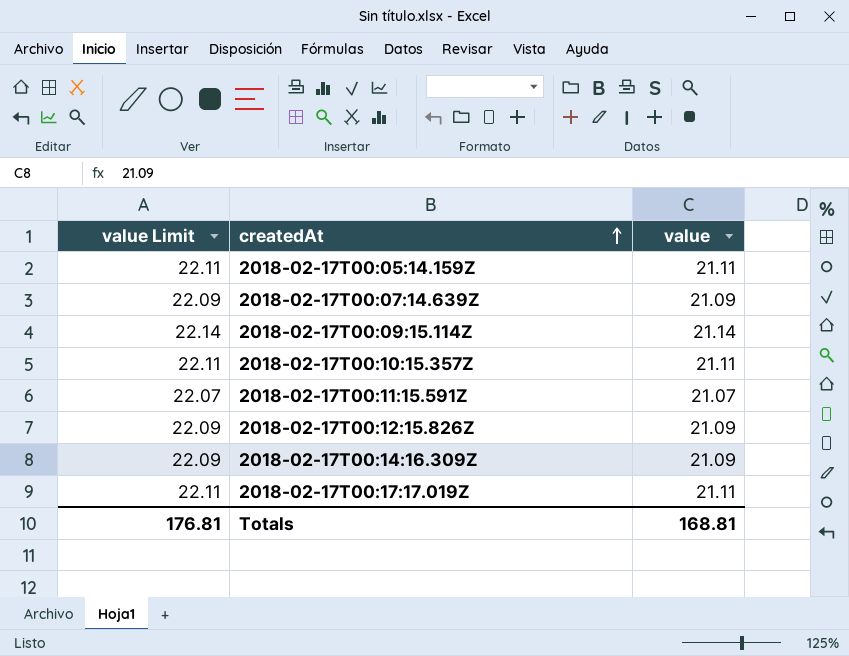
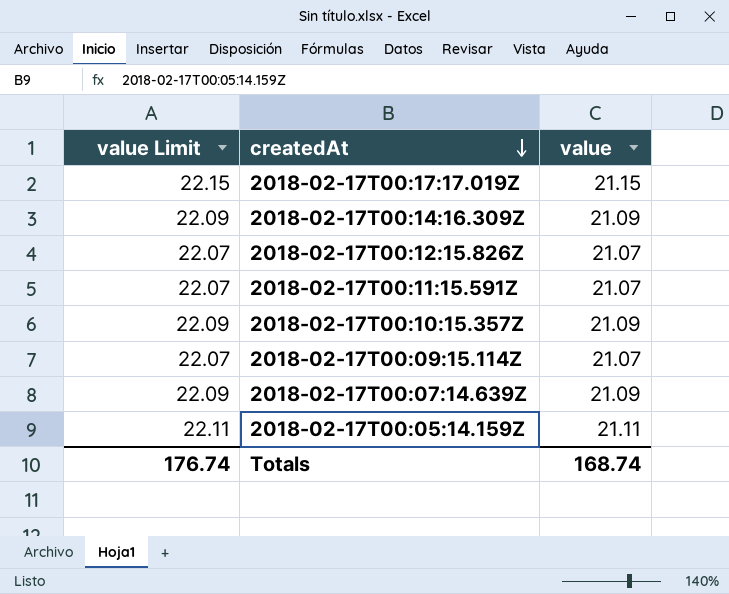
row order: createdAt ascending -> createdAt descending
2018-02-17T00:17:17.019Z | value Limit: 22.11 -> 22.15
2018-02-17T00:17:17.019Z | value: 21.11 -> 21.15
2018-02-17T00:12:15.826Z | value Limit: 22.09 -> 22.07
2018-02-17T00:12:15.826Z | value: 21.09 -> 21.07
2018-02-17T00:10:15.357Z | value Limit: 22.11 -> 22.09
2018-02-17T00:10:15.357Z | value: 21.11 -> 21.09
2018-02-17T00:09:15.114Z | value Limit: 22.14 -> 22.07
2018-02-17T00:09:15.114Z | value: 21.14 -> 21.07
Totals | value Limit: 176.81 -> 176.74
Totals | value: 168.81 -> 168.74

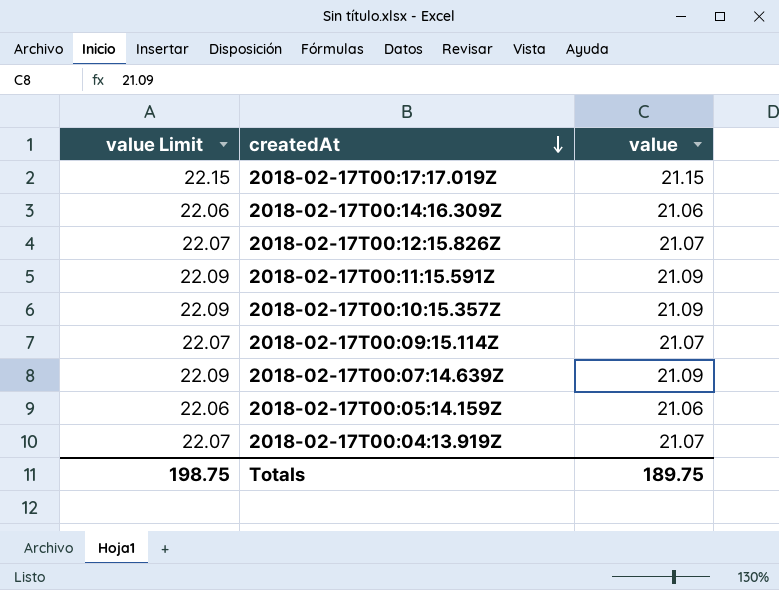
2018-02-17T00:14:16.309Z | value Limit: 22.09 -> 22.06
2018-02-17T00:14:16.309Z | value: 21.09 -> 21.06
2018-02-17T00:11:15.591Z | value Limit: 22.07 -> 22.09
2018-02-17T00:11:15.591Z | value: 21.07 -> 21.09
2018-02-17T00:05:14.159Z | value Limit: 22.11 -> 22.06
2018-02-17T00:05:14.159Z | value: 21.11 -> 21.06
row 2018-02-17T00:04:13.919Z: none -> 22.07 | 21.07
Totals | value Limit: 176.74 -> 198.75
Totals | value: 168.74 -> 189.75

